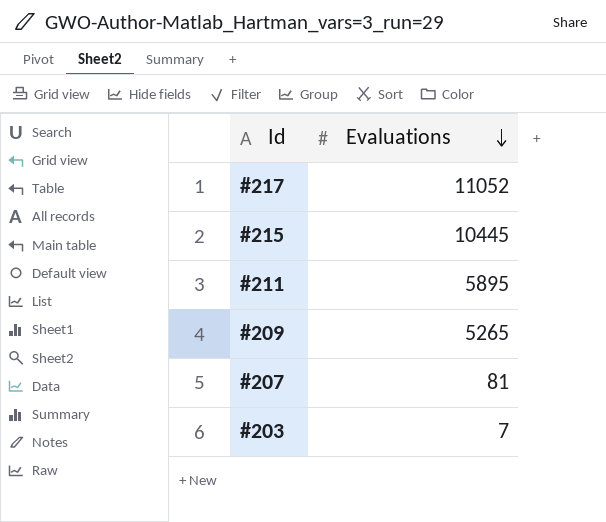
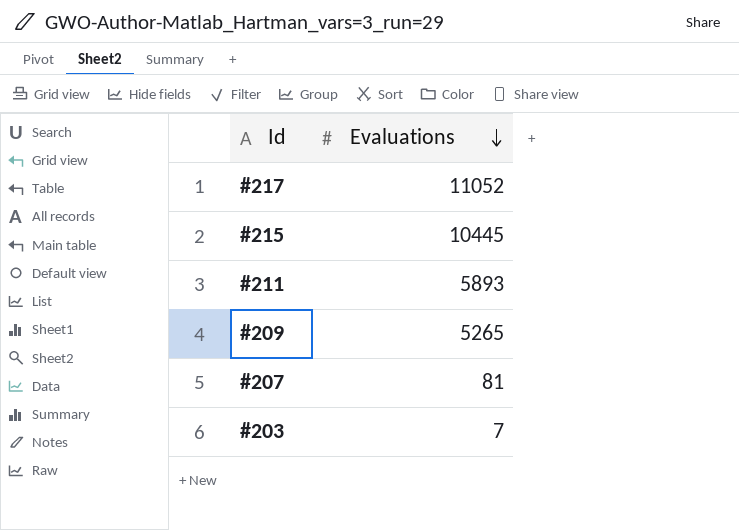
#211 | Evaluations: 5895 -> 5893

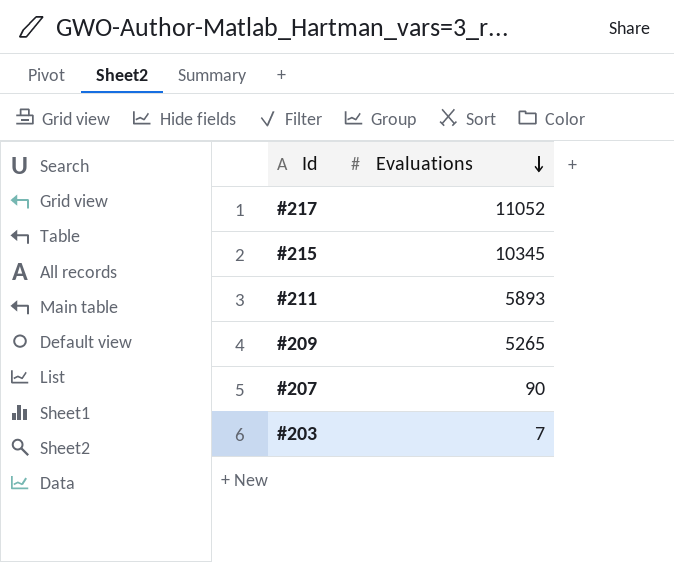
#215 | Evaluations: 10445 -> 10345
#207 | Evaluations: 81 -> 90

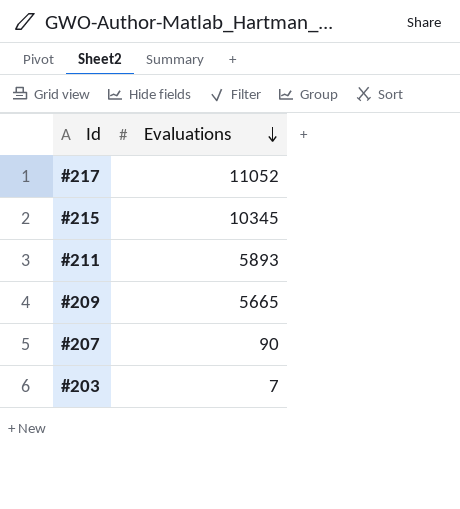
#209 | Evaluations: 5265 -> 5665

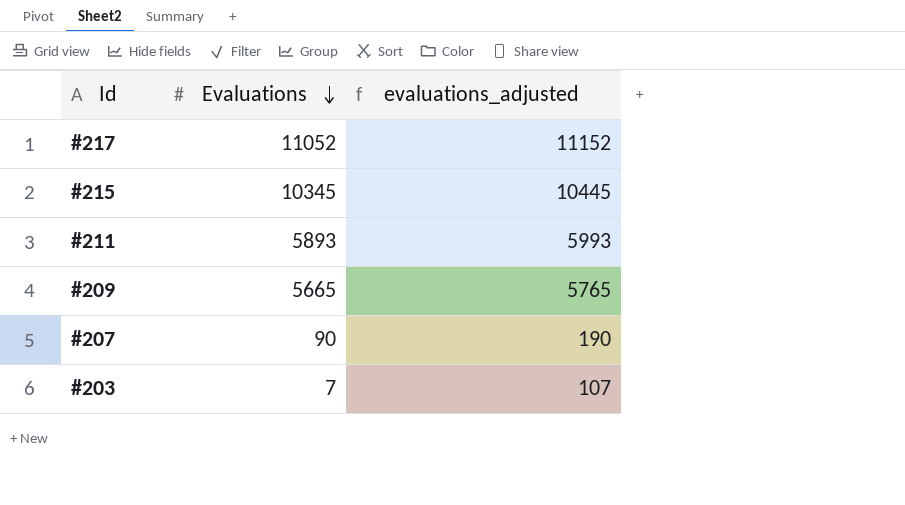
column evaluations_adjusted | formula: none -> [Evaluations] + 100

